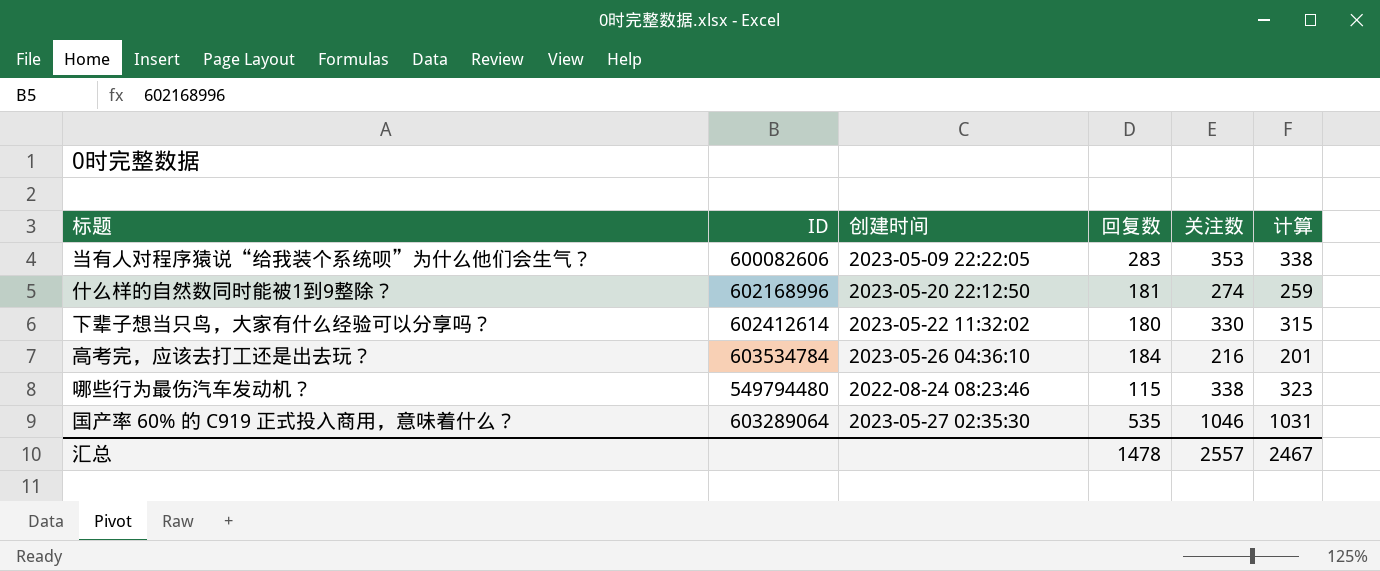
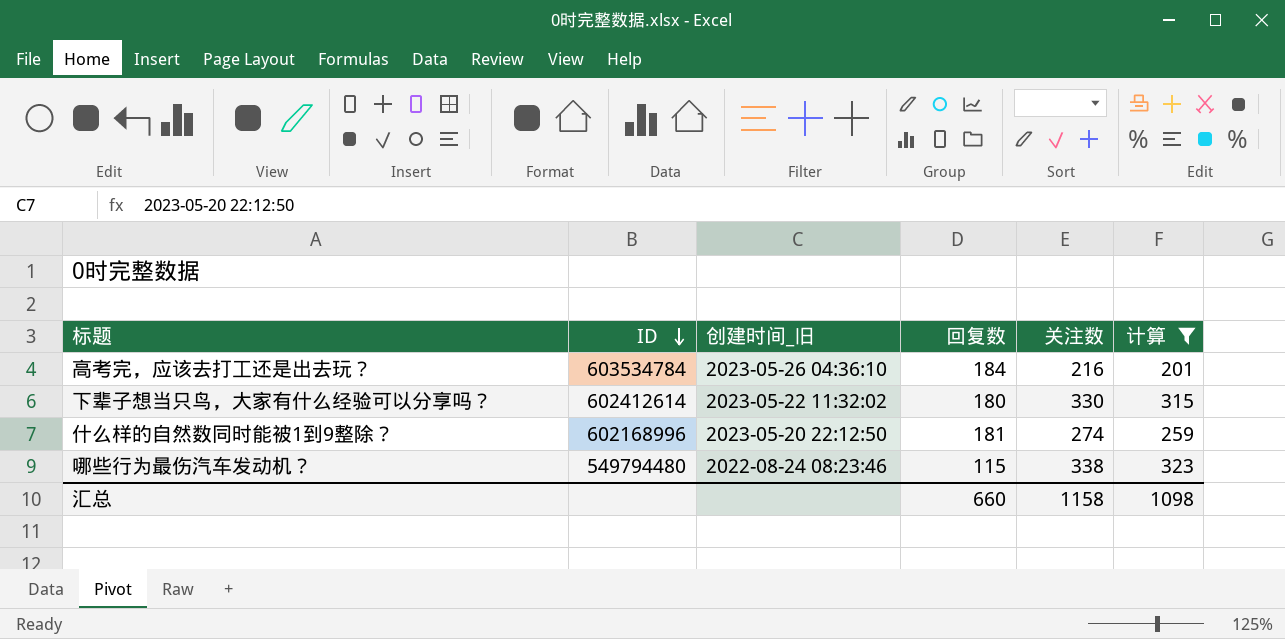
filter: none -> 计算 <= 323
row order: none -> ID descending
column name: 创建时间 -> 创建时间_旧
汇总 | 回复数: 1478 -> 660
汇总 | 关注数: 2557 -> 1158
汇总 | 计算: 2467 -> 1098

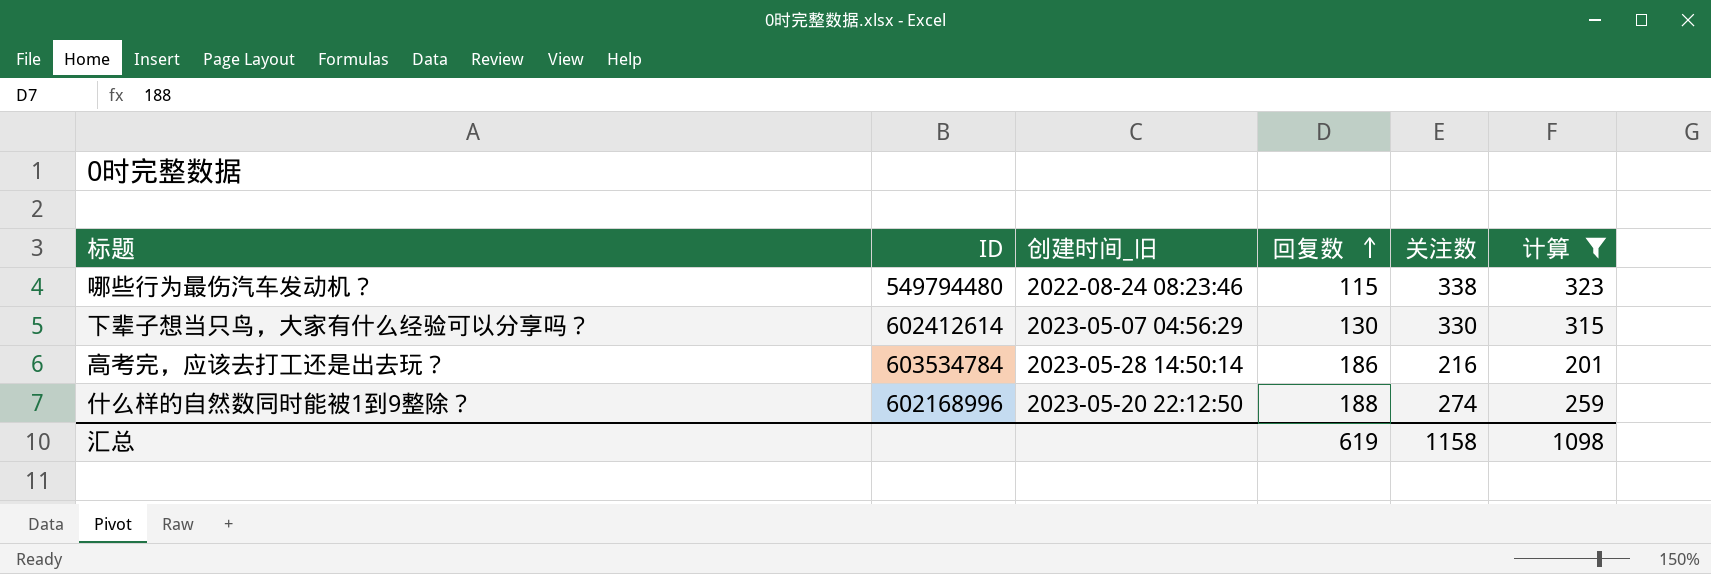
row order: ID descending -> 回复数 ascending
下辈子想当只鸟，大家有什么经验可以分享吗？ | 创建时间_旧: 2023-05-22 11:32:02 -> 2023-05-07 04:56:29
下辈子想当只鸟，大家有什么经验可以分享吗？ | 回复数: 180 -> 130
高考完，应该去打工还是出去玩？ | 创建时间_旧: 2023-05-26 04:36:10 -> 2023-05-28 14:50:14
高考完，应该去打工还是出去玩？ | 回复数: 184 -> 186
什么样的自然数同时能被1到9整除？ | 回复数: 181 -> 188
汇总 | 回复数: 660 -> 619

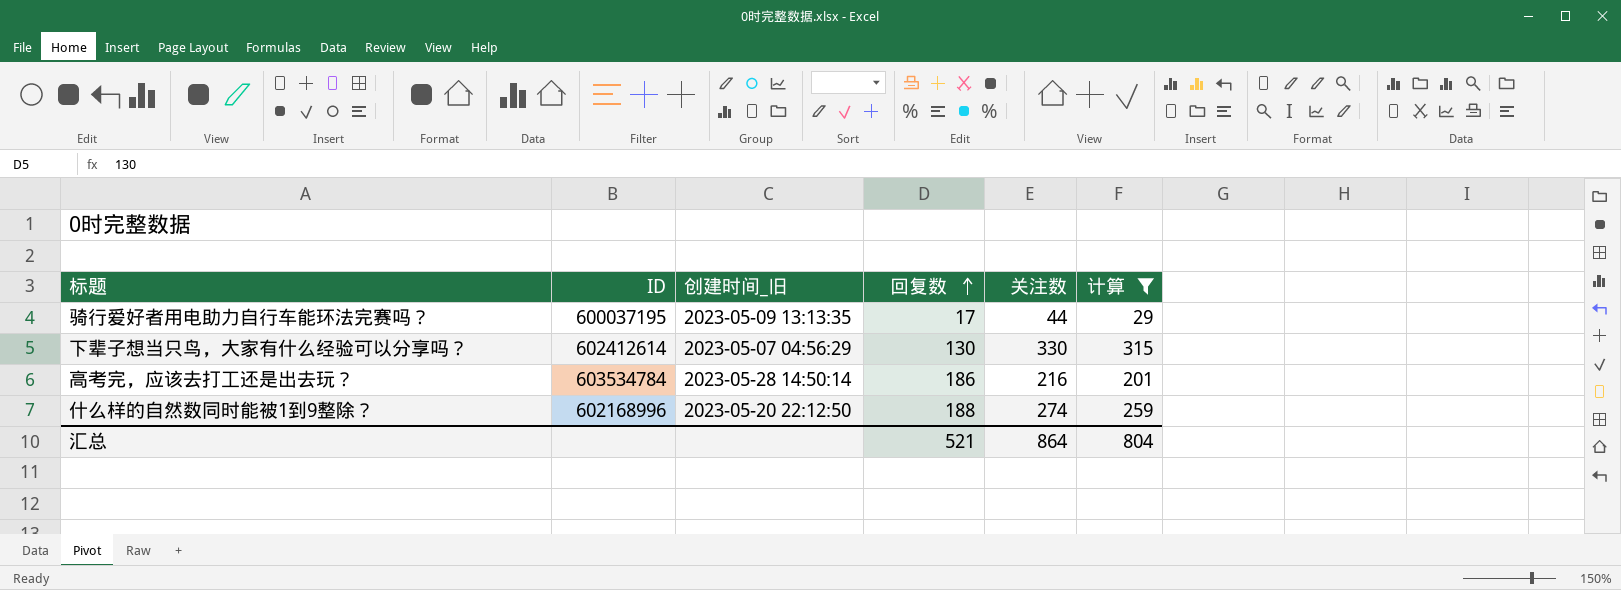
row 哪些行为最伤汽车发动机？: 549794480 | 2022-08-24 08:23:46 | 115 | 338 | 323 -> none
row 骑行爱好者用电助力自行车能环法完赛吗？: none -> 600037195 | 2023-05-09 13:13:35 | 17 | 44 | 29
汇总 | 回复数: 619 -> 521
汇总 | 关注数: 1158 -> 864
汇总 | 计算: 1098 -> 804

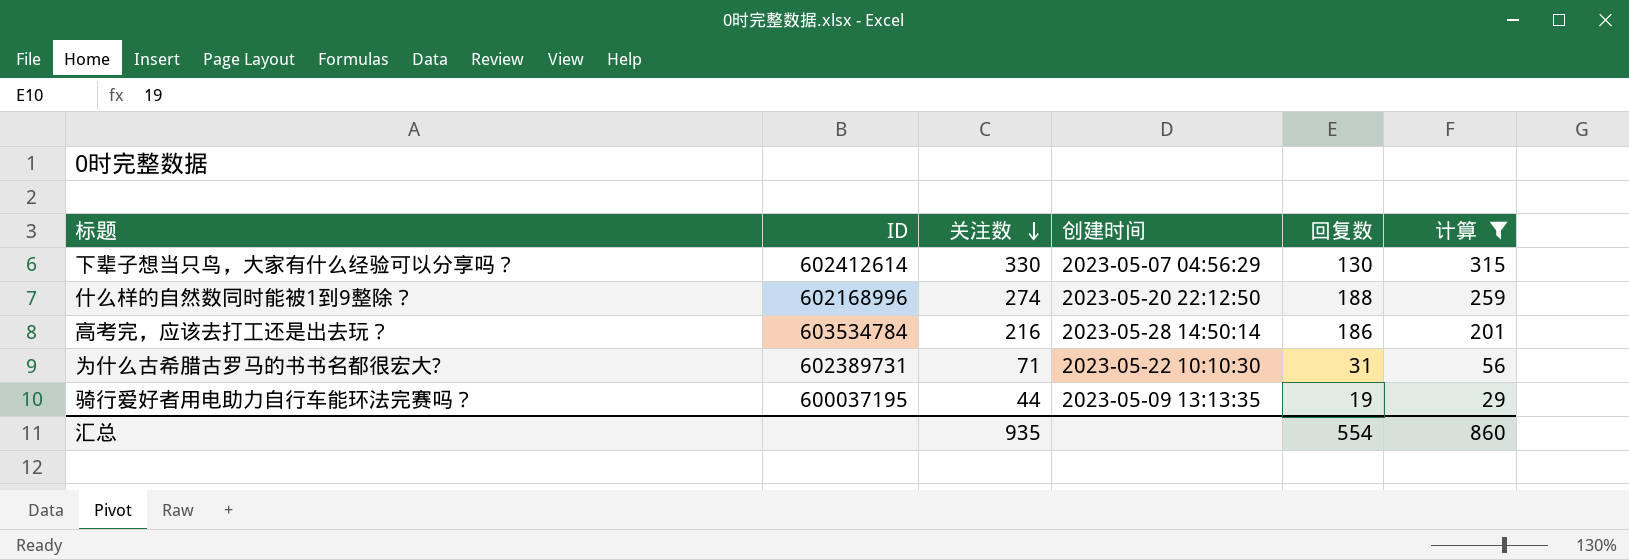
row order: 回复数 ascending -> 关注数 descending
column 关注数 | position: 5 -> 3
column name: 创建时间_旧 -> 创建时间
row 为什么古希腊古罗马的书书名都很宏大?: none -> 602389731 | 71 | 2023-05-22 10:10:30 | 31 | 56
骑行爱好者用电助力自行车能环法完赛吗？ | 回复数: 17 -> 19
汇总 | 关注数: 864 -> 935
汇总 | 回复数: 521 -> 554
汇总 | 计算: 804 -> 860

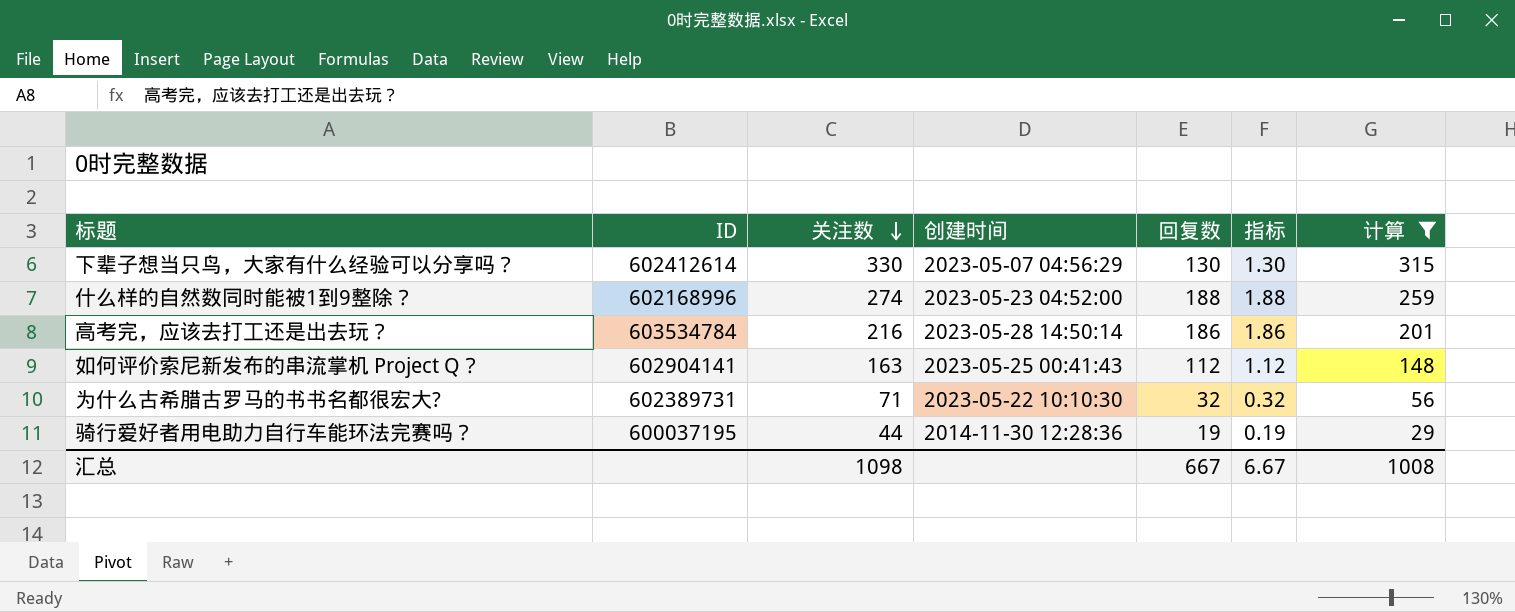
column 指标 | formula: none -> [回复数] * 0.01
什么样的自然数同时能被1到9整除？ | 创建时间: 2023-05-20 22:12:50 -> 2023-05-23 04:52:00
row 如何评价索尼新发布的串流掌机 Project Q？: none -> 602904141 | 163 | 2023-05-25 00:41:43 | 112 | 1.12 | 148
为什么古希腊古罗马的书书名都很宏大? | 回复数: 31 -> 32
骑行爱好者用电助力自行车能环法完赛吗？ | 创建时间: 2023-05-09 13:13:35 -> 2014-11-30 12:28:36
汇总 | 关注数: 935 -> 1098
汇总 | 回复数: 554 -> 667
汇总 | 计算: 860 -> 1008

